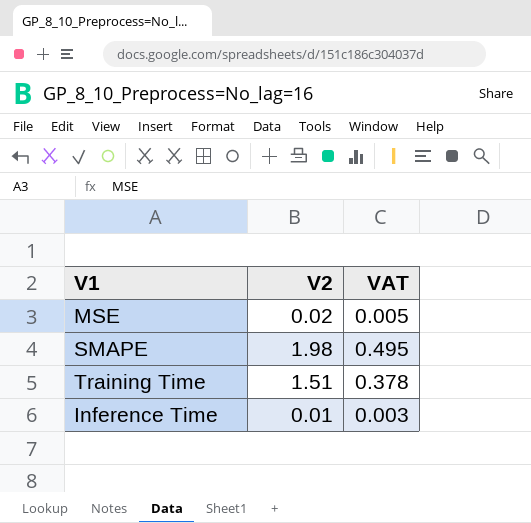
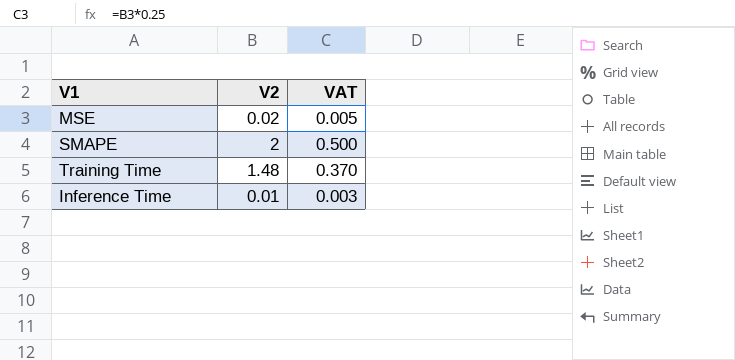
SMAPE | V2: 1.98 -> 2
SMAPE | VAT: 0.495 -> 0.500
Training Time | V2: 1.51 -> 1.48
Training Time | VAT: 0.378 -> 0.370

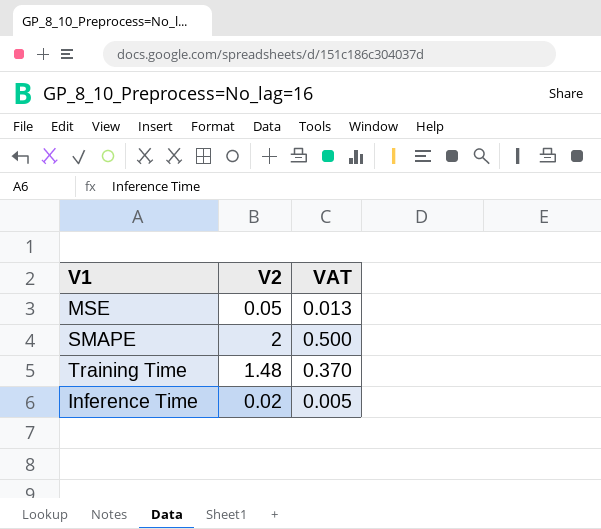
MSE | V2: 0.02 -> 0.05
MSE | VAT: 0.005 -> 0.013
Inference Time | V2: 0.01 -> 0.02
Inference Time | VAT: 0.003 -> 0.005

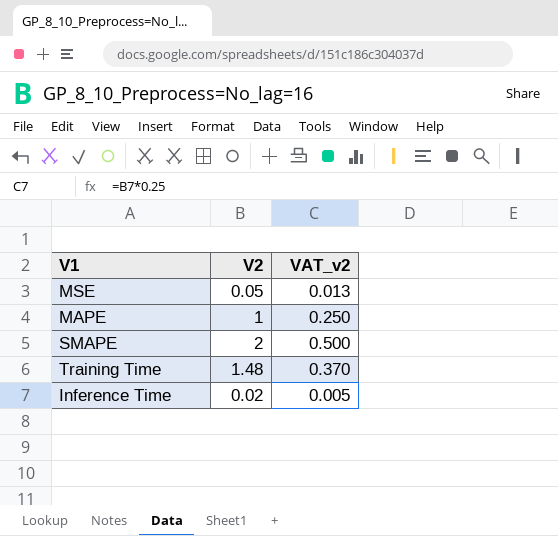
column name: VAT -> VAT_v2
row MAPE: none -> 1 | 0.250

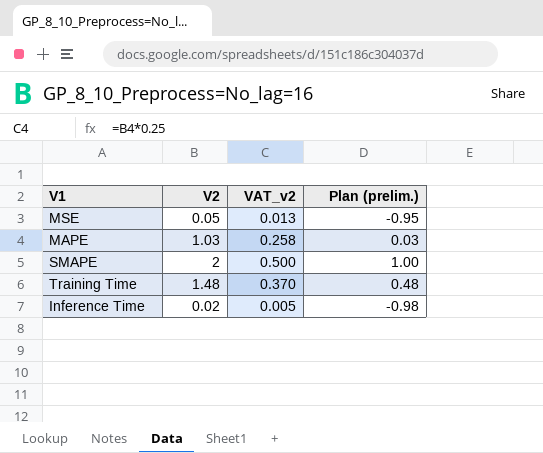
column Plan (prelim.) | formula: none -> [V2] - 1
MAPE | V2: 1 -> 1.03
MAPE | VAT_v2: 0.250 -> 0.258

